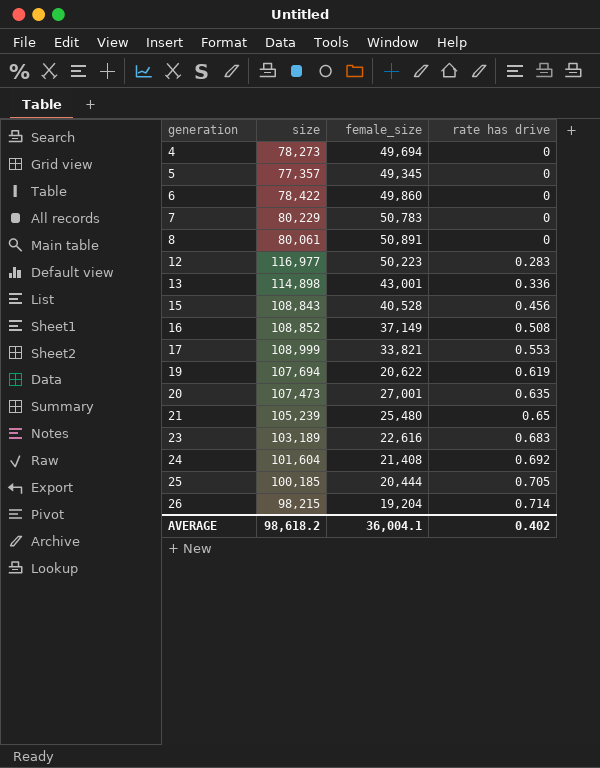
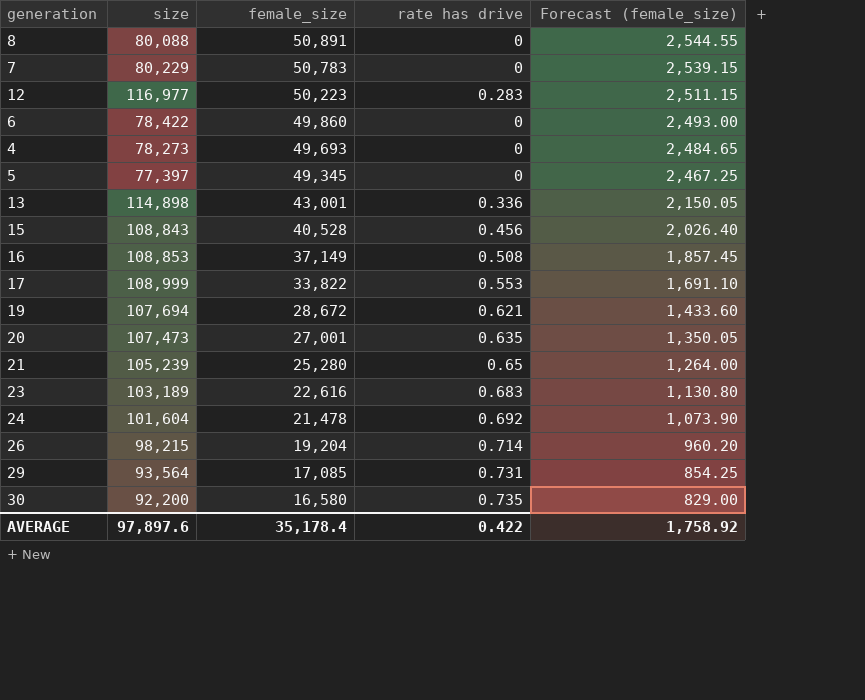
row order: generation ascending -> female_size descending
column Forecast (female_size) | formula: none -> [female_size] * 0.05
row 25: 100,185 | 20,444 | 0.705 -> none
8 | size: 80,061 -> 80,088
4 | female_size: 49,694 -> 49,693
5 | size: 77,357 -> 77,397
16 | size: 108,852 -> 108,853
17 | female_size: 33,821 -> 33,822
19 | female_size: 20,622 -> 28,672
19 | rate has drive: 0.619 -> 0.621
21 | female_size: 25,480 -> 25,280
24 | female_size: 21,408 -> 21,478
row 29: none -> 93,564 | 17,085 | 0.731 | 854.25
row 30: none -> 92,200 | 16,580 | 0.735 | 829.00
AVERAGE | size: 98,618.2 -> 97,897.6
AVERAGE | female_size: 36,004.1 -> 35,178.4
AVERAGE | rate has drive: 0.402 -> 0.422

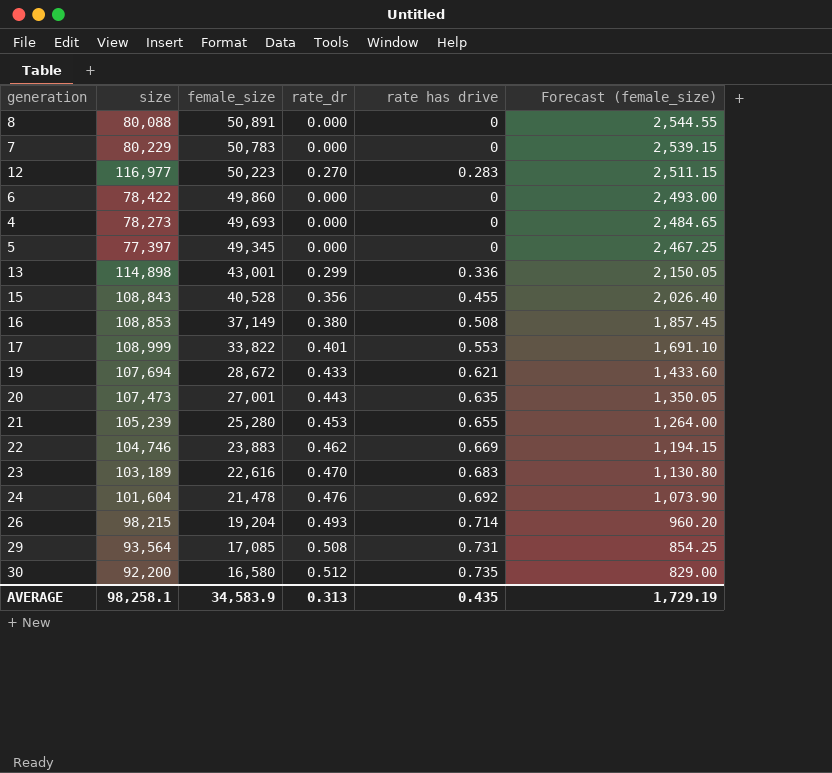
column rate_dr | position: none -> 4
15 | rate has drive: 0.456 -> 0.455
21 | rate has drive: 0.65 -> 0.655
row 22: none -> 104,746 | 23,883 | 0.462 | 0.669 | 1,194.15
AVERAGE | size: 97,897.6 -> 98,258.1
AVERAGE | female_size: 35,178.4 -> 34,583.9
AVERAGE | rate has drive: 0.422 -> 0.435
AVERAGE | Forecast (female_size): 1,758.92 -> 1,729.19

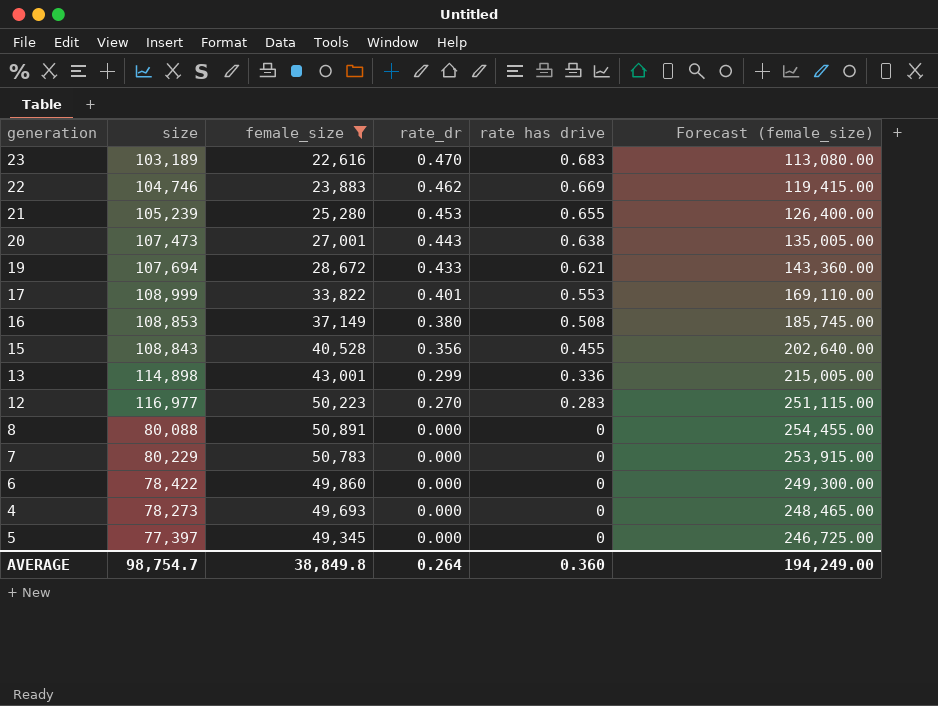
filter: none -> female_size >= 22,616
row order: female_size descending -> rate_dr descending
column Forecast (female_size) | formula: [female_size] * 0.05 -> [female_size] * 5
20 | rate has drive: 0.635 -> 0.638
AVERAGE | size: 98,258.1 -> 98,754.7
AVERAGE | female_size: 34,583.9 -> 38,849.8
AVERAGE | rate_dr: 0.313 -> 0.264
AVERAGE | rate has drive: 0.435 -> 0.360
AVERAGE | Forecast (female_size): 1,729.19 -> 194,249.00

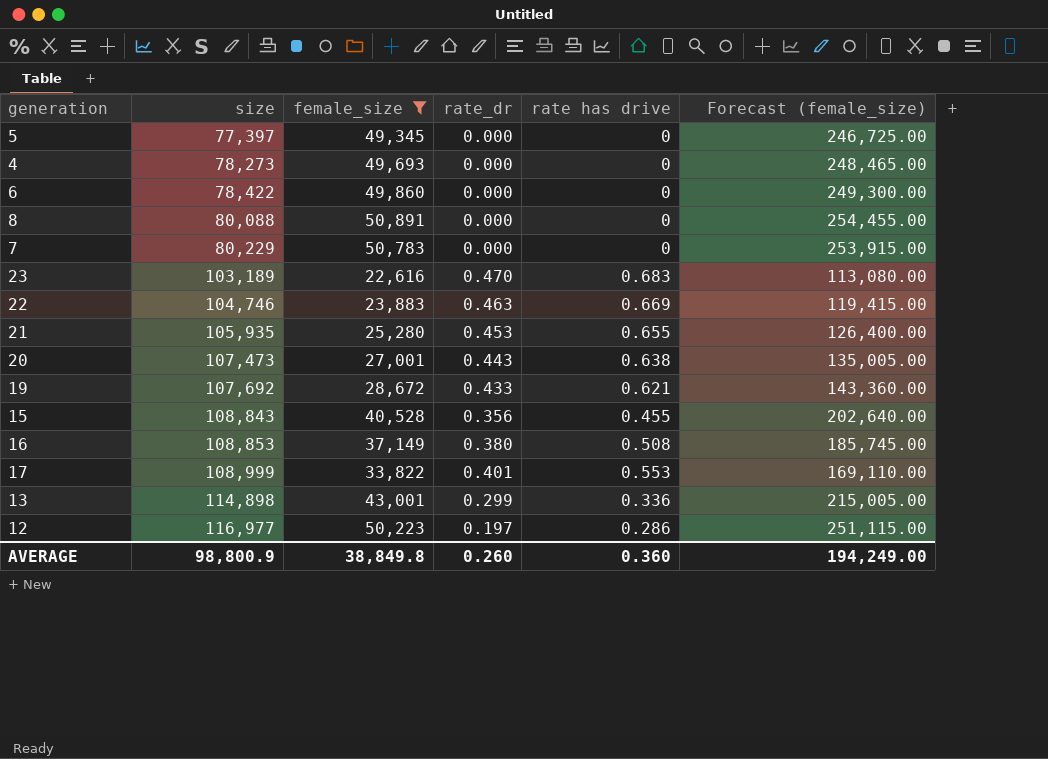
row order: rate_dr descending -> size ascending
22 | rate_dr: 0.462 -> 0.463
21 | size: 105,239 -> 105,935
19 | size: 107,694 -> 107,692
12 | rate_dr: 0.270 -> 0.197
12 | rate has drive: 0.283 -> 0.286
AVERAGE | size: 98,754.7 -> 98,800.9
AVERAGE | rate_dr: 0.264 -> 0.260

